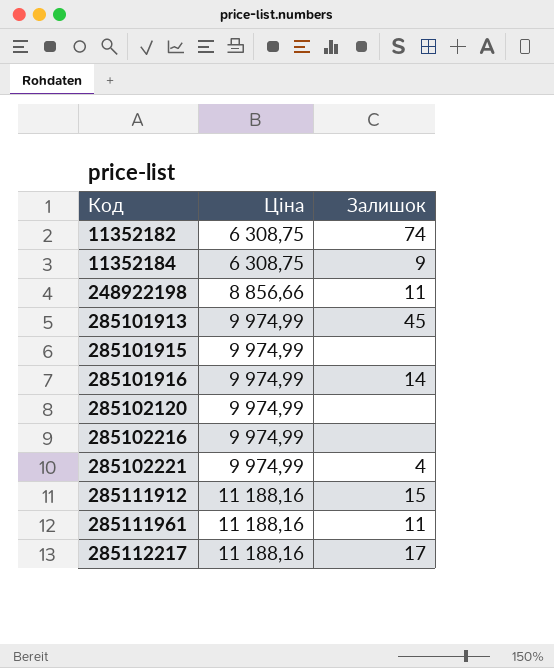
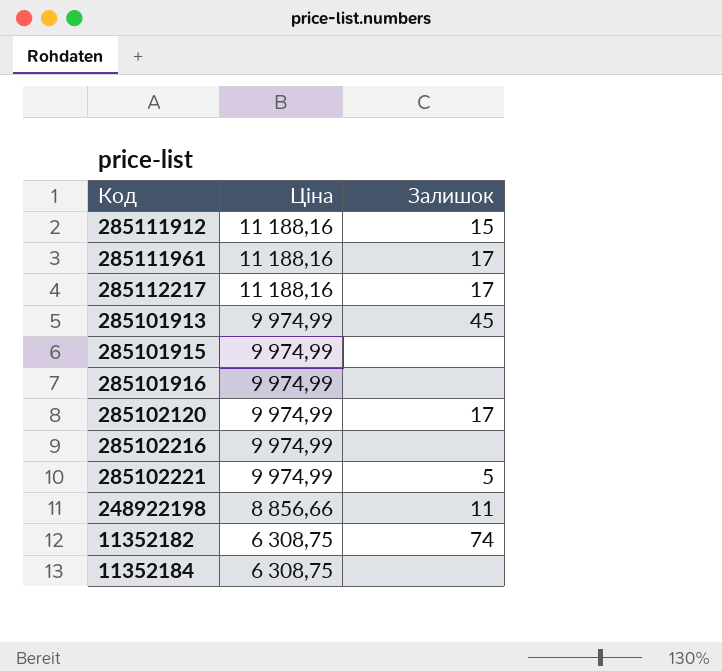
row order: Код ascending -> Ціна descending
285111961 | Залишок: 11 -> 17
285101916 | Залишок: 14 -> none
285102120 | Залишок: none -> 17
285102221 | Залишок: 4 -> 5
11352184 | Залишок: 9 -> none

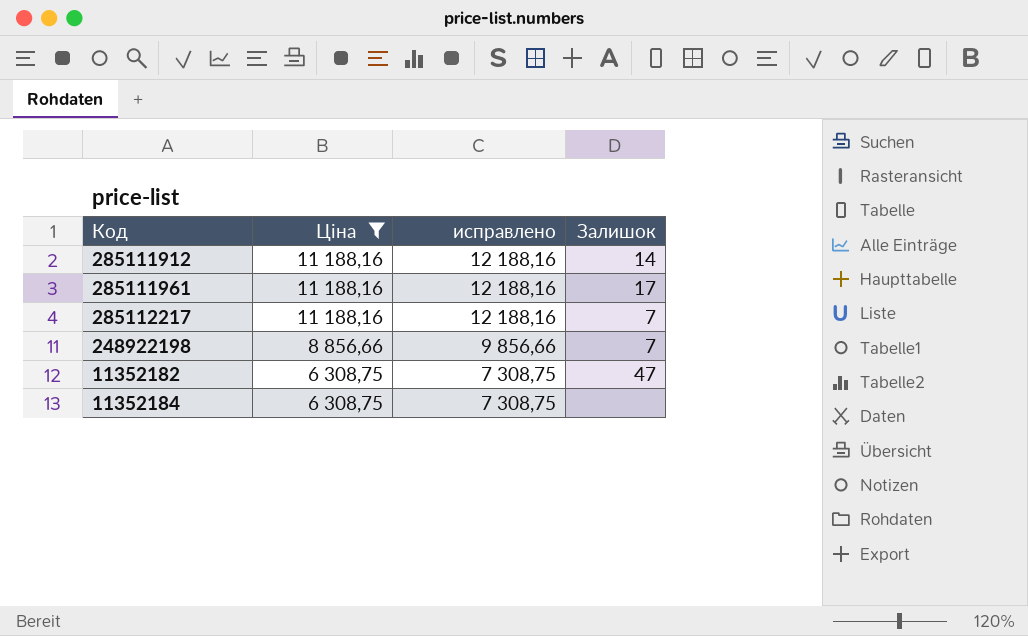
filter: none -> Ціна != 9 974,99
column исправлено | formula: none -> [Ціна] + 1000
285111912 | Залишок: 15 -> 14
285112217 | Залишок: 17 -> 7
248922198 | Залишок: 11 -> 7
11352182 | Залишок: 74 -> 47

